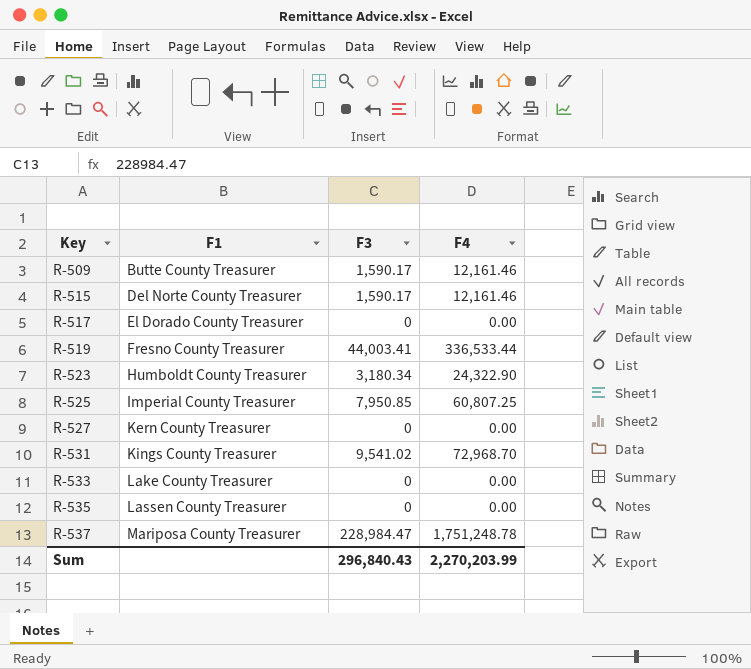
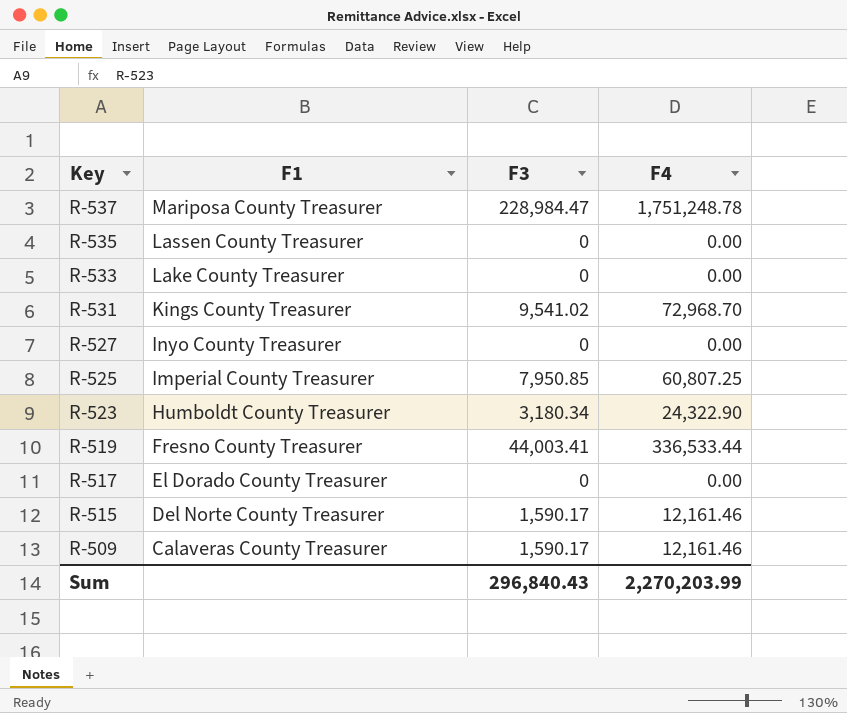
row order: Key ascending -> Key descending
R-527 | F1: Kern County Treasurer -> Inyo County Treasurer
R-509 | F1: Butte County Treasurer -> Calaveras County Treasurer

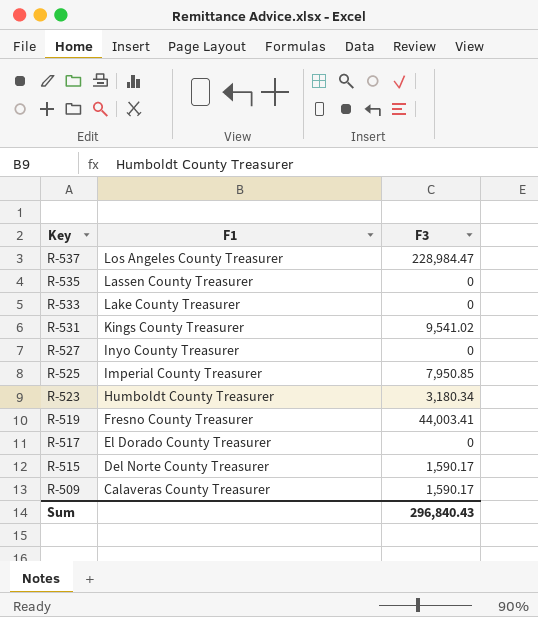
column F4 | position: 4 -> none
R-537 | F1: Mariposa County Treasurer -> Los Angeles County Treasurer

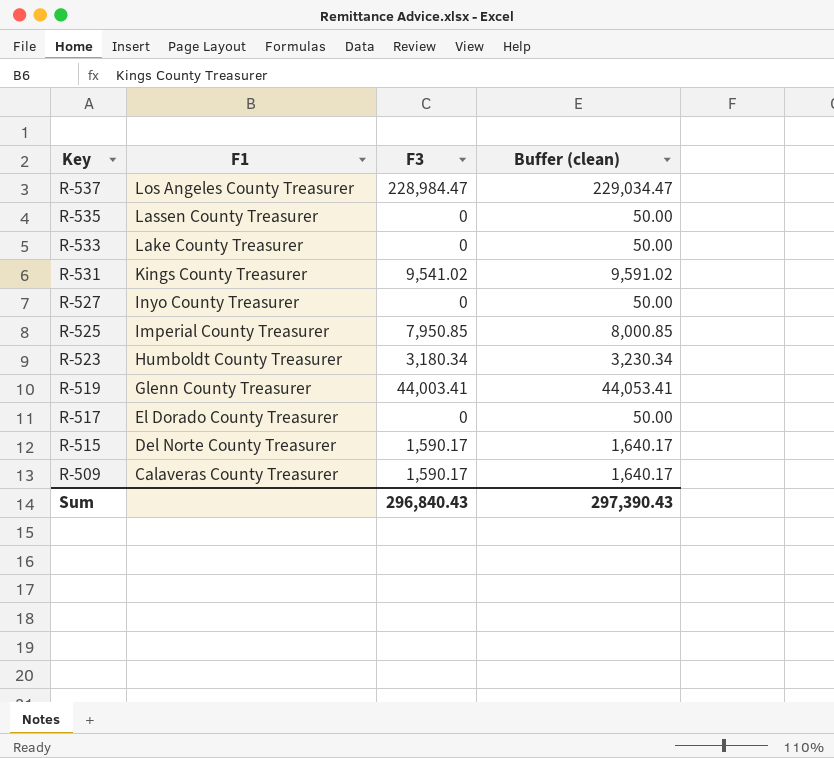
column Buffer (clean) | formula: none -> [F3] + 50
R-519 | F1: Fresno County Treasurer -> Glenn County Treasurer

